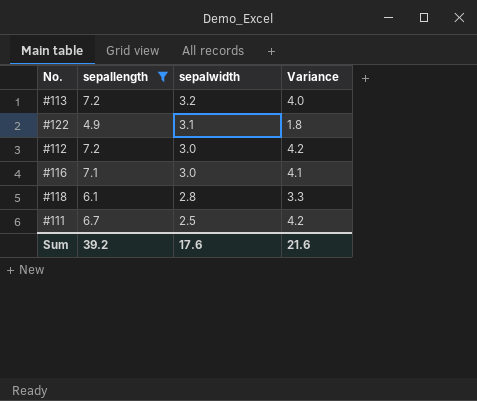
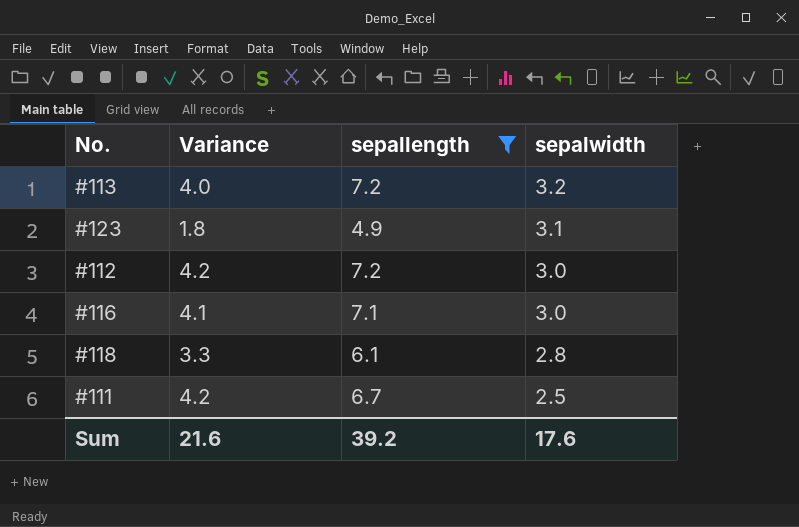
column Variance | position: 4 -> 2
row #122: 4.9 | 3.1 | 1.8 -> none
row #123: none -> 1.8 | 4.9 | 3.1

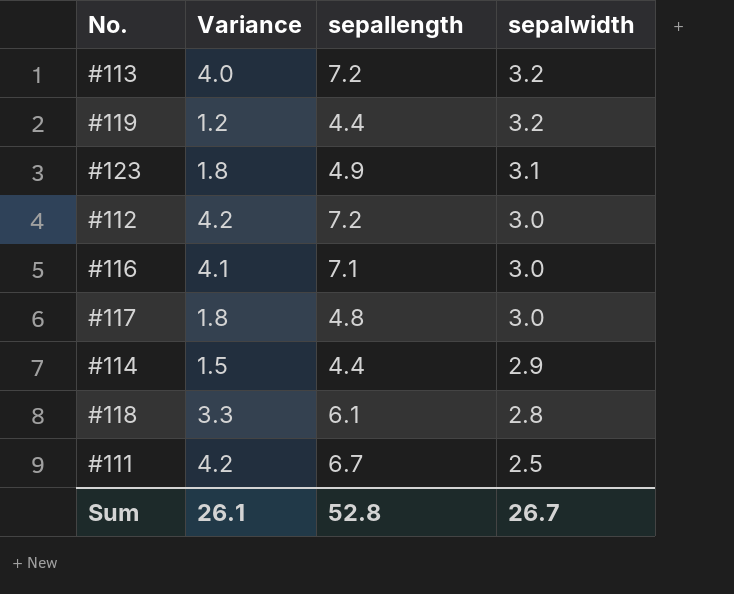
filter: sepallength >= 4.9 -> none
Sum | Variance: 21.6 -> 26.1
Sum | sepallength: 39.2 -> 52.8
Sum | sepalwidth: 17.6 -> 26.7

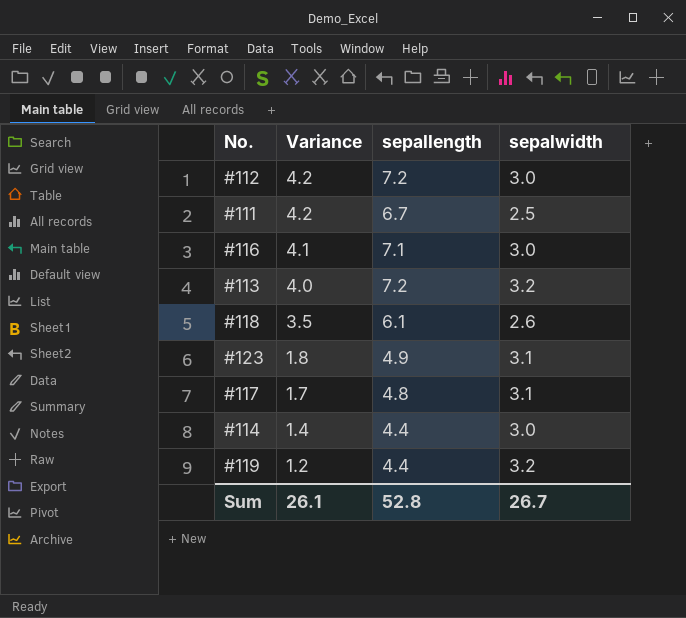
row order: sepalwidth descending -> Variance descending
#118 | Variance: 3.3 -> 3.5
#118 | sepalwidth: 2.8 -> 2.6
#117 | Variance: 1.8 -> 1.7
#117 | sepalwidth: 3.0 -> 3.1
#114 | Variance: 1.5 -> 1.4
#114 | sepalwidth: 2.9 -> 3.0

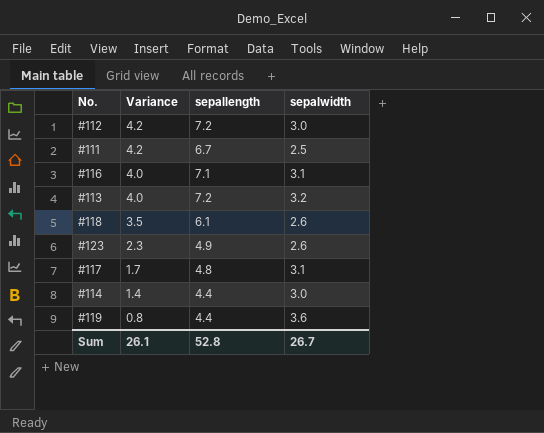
#116 | Variance: 4.1 -> 4.0
#116 | sepalwidth: 3.0 -> 3.1
#123 | Variance: 1.8 -> 2.3
#123 | sepalwidth: 3.1 -> 2.6
#119 | Variance: 1.2 -> 0.8
#119 | sepalwidth: 3.2 -> 3.6

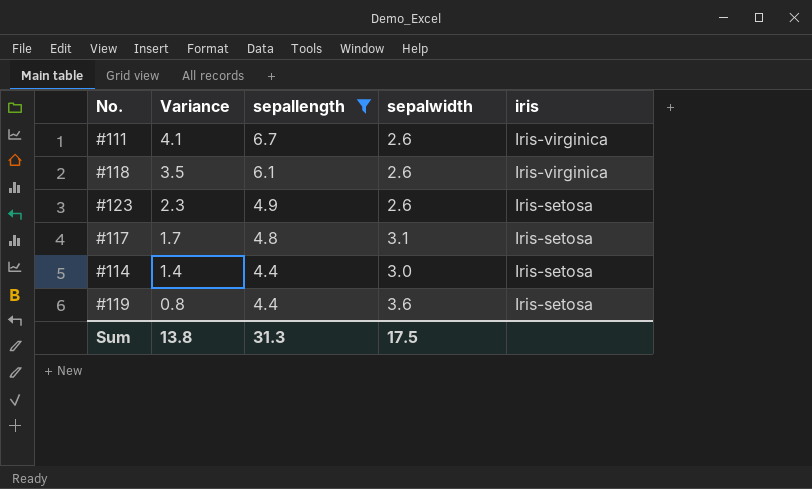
filter: none -> sepallength <= 6.7
column iris | position: none -> 5
#111 | Variance: 4.2 -> 4.1
#111 | sepalwidth: 2.5 -> 2.6
Sum | Variance: 26.1 -> 13.8
Sum | sepallength: 52.8 -> 31.3
Sum | sepalwidth: 26.7 -> 17.5

